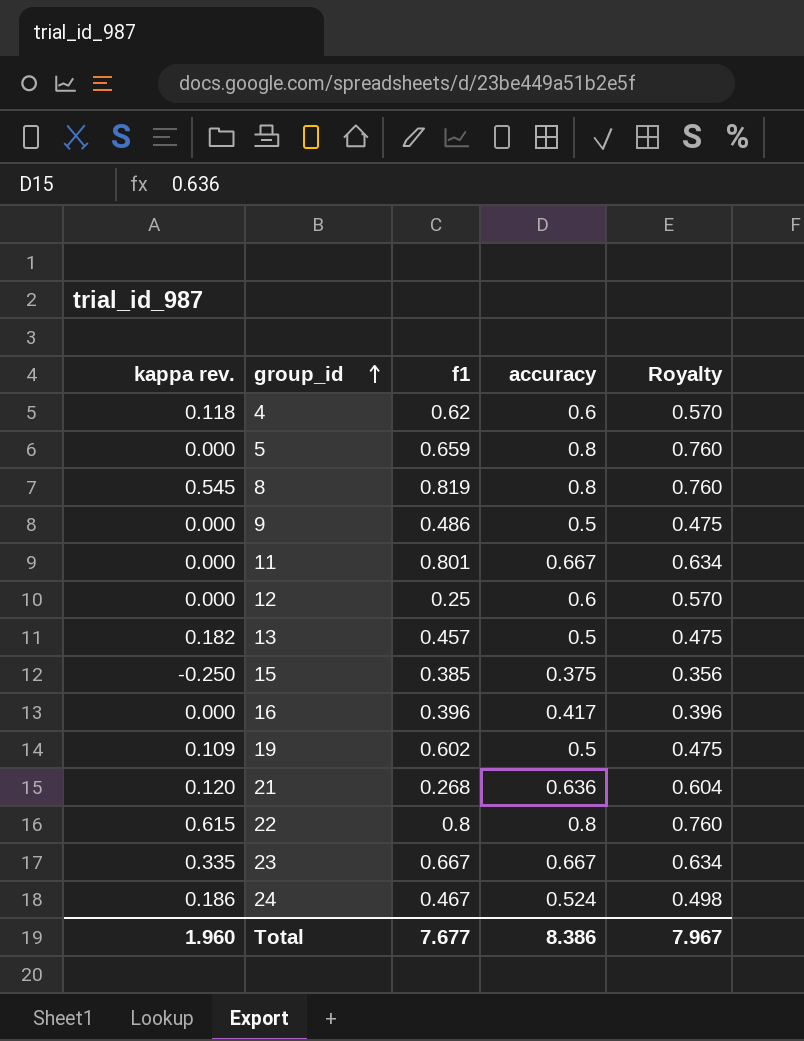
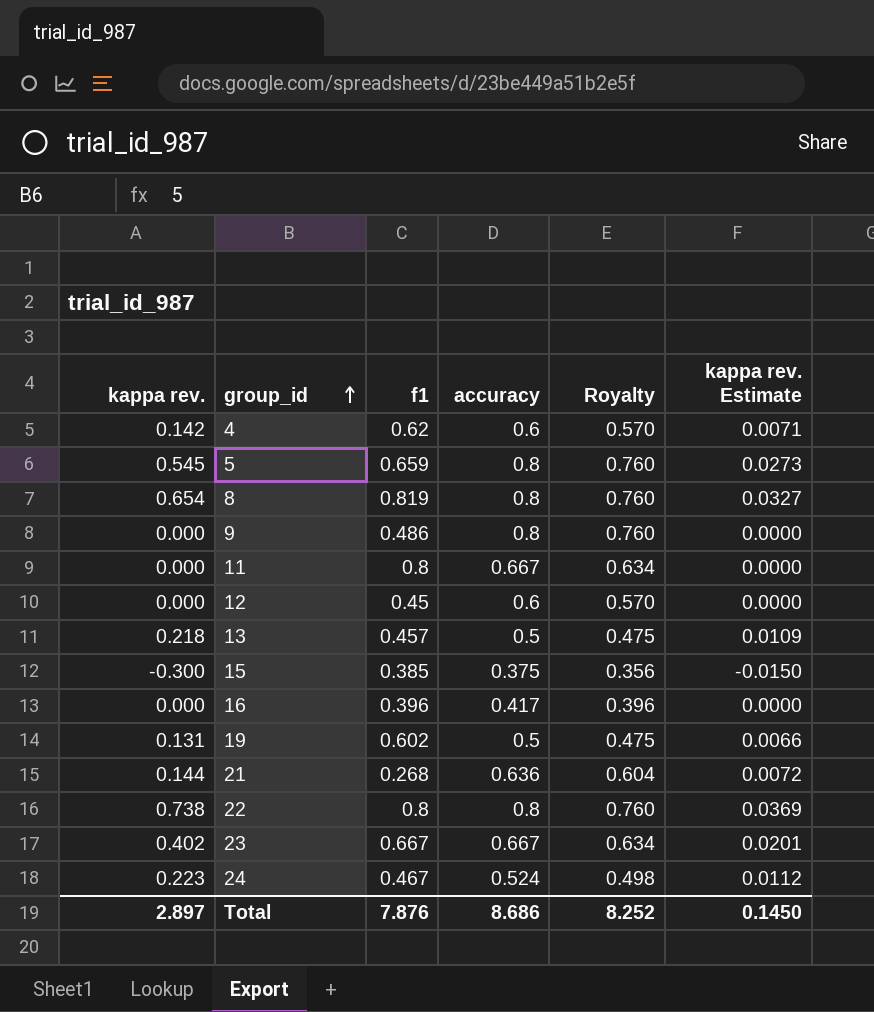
column kappa rev. Estimate | formula: none -> [kappa rev.] * 0.05
4 | kappa rev.: 0.118 -> 0.142
5 | kappa rev.: 0.000 -> 0.545
8 | kappa rev.: 0.545 -> 0.654
9 | accuracy: 0.5 -> 0.8
9 | Royalty: 0.475 -> 0.760
11 | f1: 0.801 -> 0.8
12 | f1: 0.25 -> 0.45
13 | kappa rev.: 0.182 -> 0.218
15 | kappa rev.: -0.250 -> -0.300
19 | kappa rev.: 0.109 -> 0.131
21 | kappa rev.: 0.120 -> 0.144
22 | kappa rev.: 0.615 -> 0.738
23 | kappa rev.: 0.335 -> 0.402
24 | kappa rev.: 0.186 -> 0.223
Total | kappa rev.: 1.960 -> 2.897
Total | f1: 7.677 -> 7.876
Total | accuracy: 8.386 -> 8.686
Total | Royalty: 7.967 -> 8.252

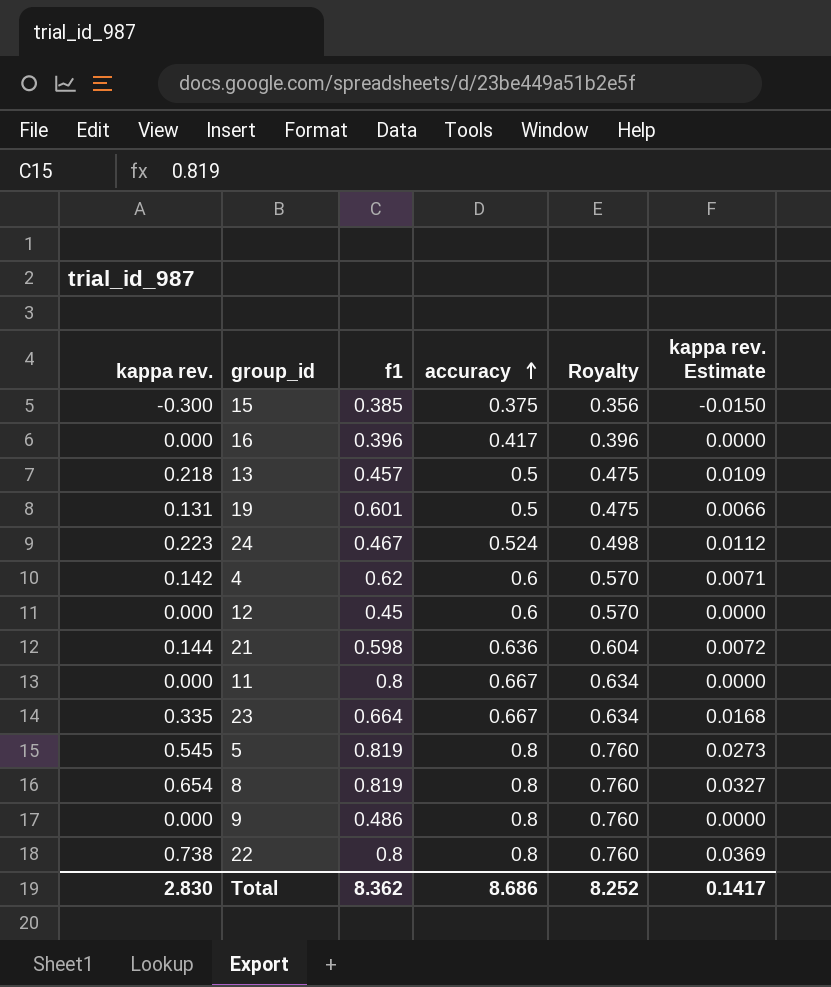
row order: group_id ascending -> accuracy ascending
19 | f1: 0.602 -> 0.601
21 | f1: 0.268 -> 0.598
23 | kappa rev.: 0.402 -> 0.335
23 | f1: 0.667 -> 0.664
23 | kappa rev. Estimate: 0.0201 -> 0.0168
5 | f1: 0.659 -> 0.819
Total | kappa rev.: 2.897 -> 2.830
Total | f1: 7.876 -> 8.362
Total | kappa rev. Estimate: 0.1450 -> 0.1417

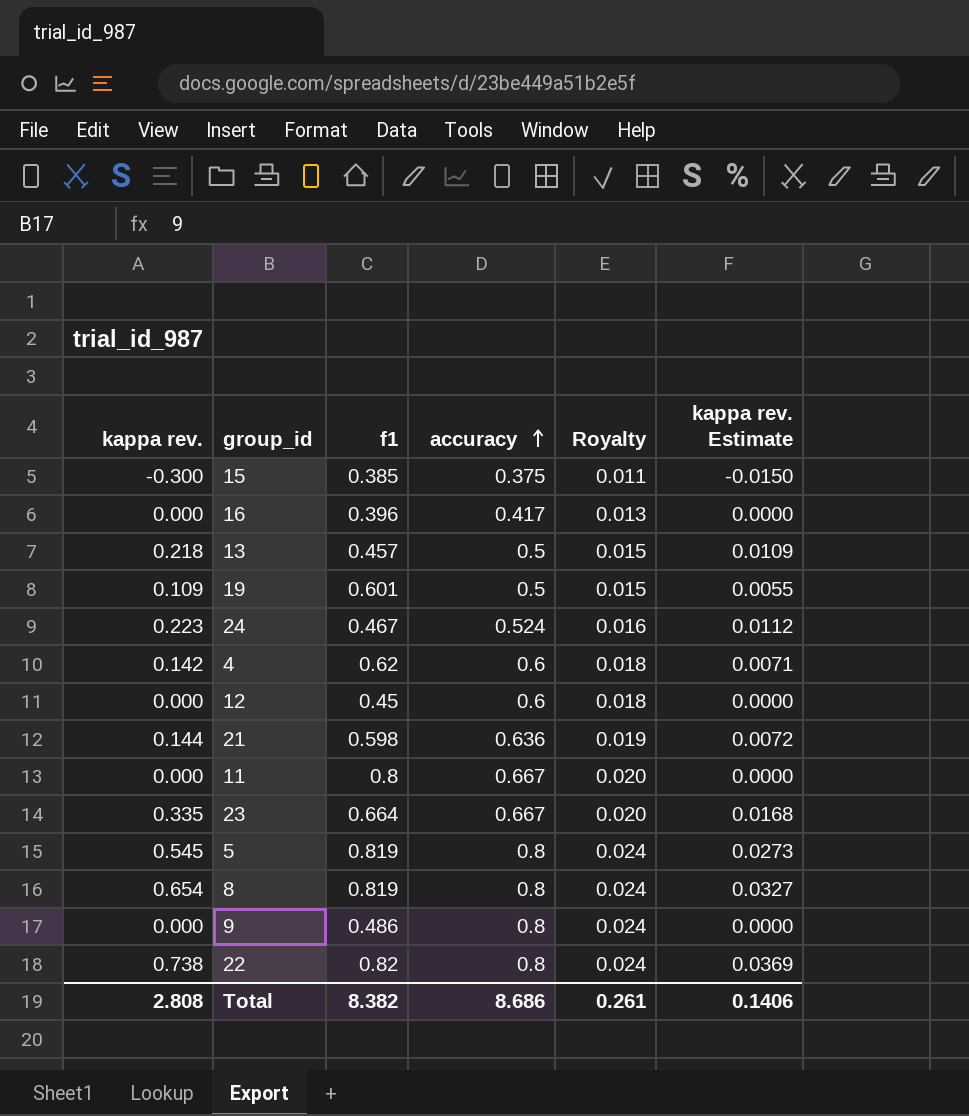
column Royalty | formula: [accuracy] * 0.95 -> [accuracy] * 0.03
19 | kappa rev.: 0.131 -> 0.109
19 | kappa rev. Estimate: 0.0066 -> 0.0055
22 | f1: 0.8 -> 0.82
Total | kappa rev.: 2.830 -> 2.808
Total | f1: 8.362 -> 8.382
Total | Royalty: 8.252 -> 0.261
Total | kappa rev. Estimate: 0.1417 -> 0.1406

